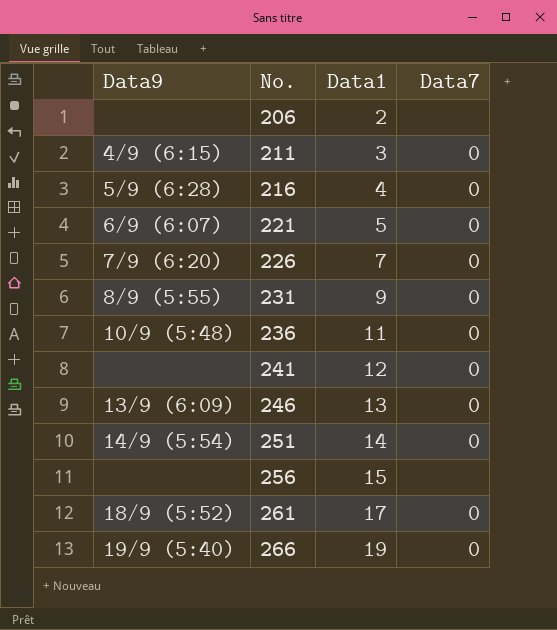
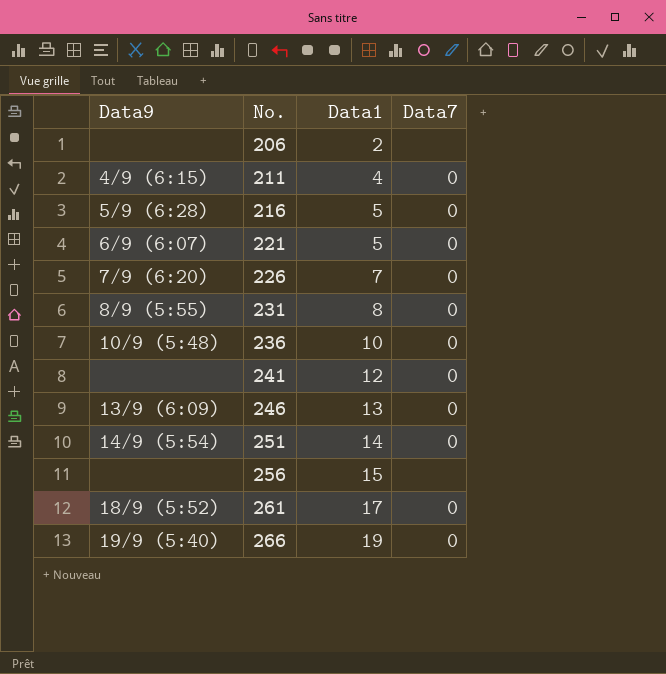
211 | Data1: 3 -> 4
216 | Data1: 4 -> 5
231 | Data1: 9 -> 8
236 | Data1: 11 -> 10

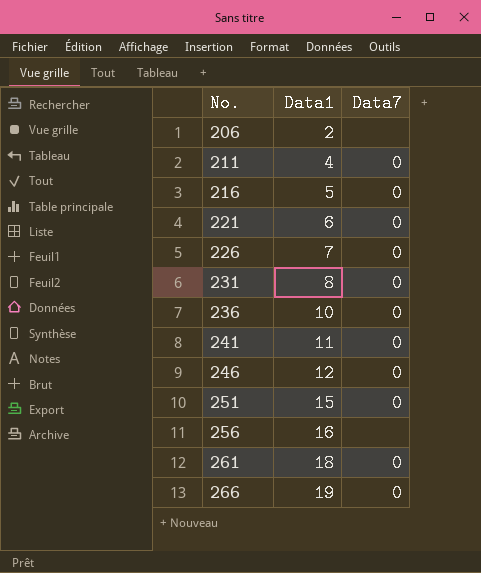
column Data9 | position: 1 -> none
221 | Data1: 5 -> 6
241 | Data1: 12 -> 11
246 | Data1: 13 -> 12
251 | Data1: 14 -> 15
256 | Data1: 15 -> 16
261 | Data1: 17 -> 18

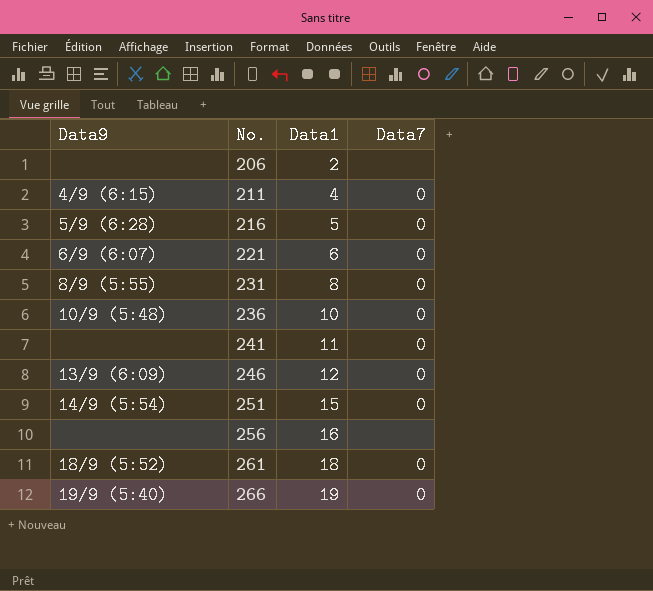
column Data9 | position: none -> 1
row 226: 7 | 0 -> none

